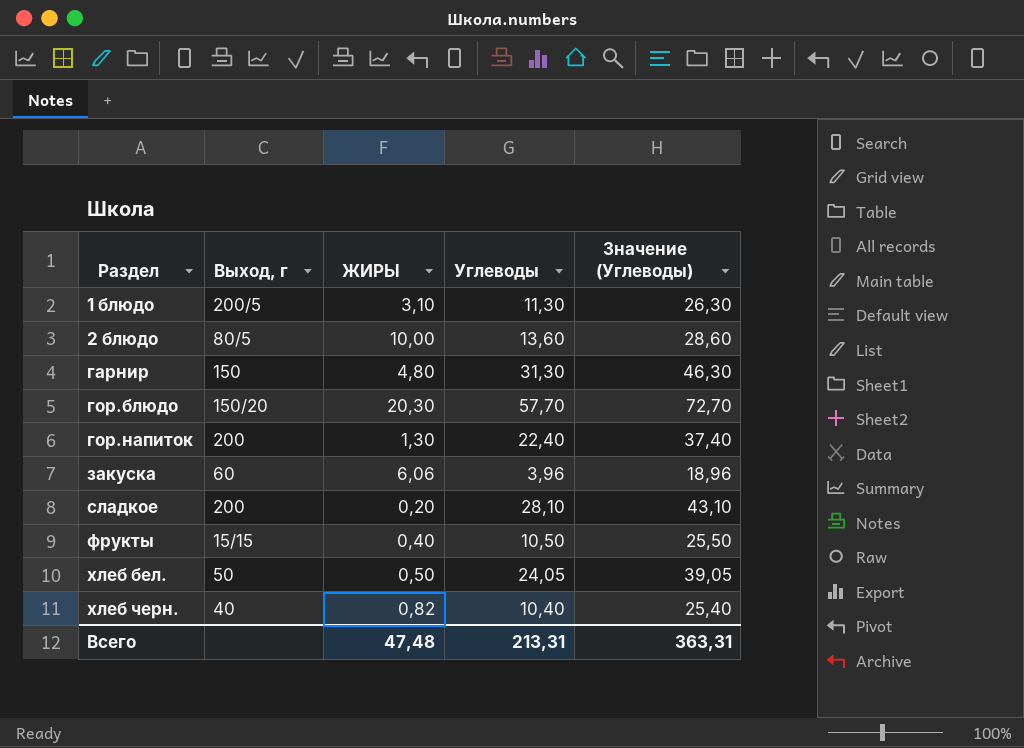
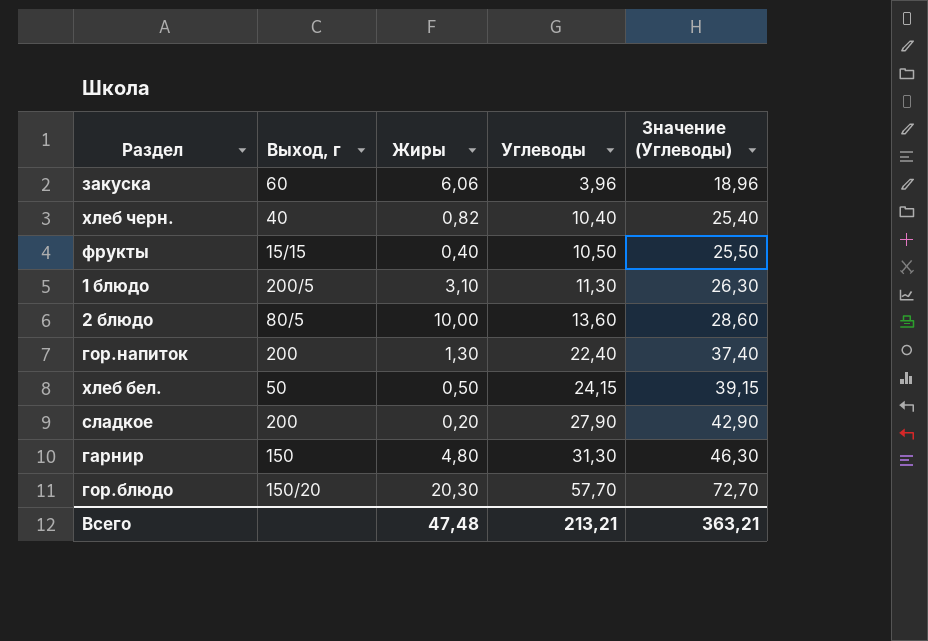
row order: Раздел ascending -> Углеводы ascending
column name: ЖИРЫ -> Жиры
хлеб бел. | Углеводы: 24,05 -> 24,15
хлеб бел. | Значение (Углеводы): 39,05 -> 39,15
сладкое | Углеводы: 28,10 -> 27,90
сладкое | Значение (Углеводы): 43,10 -> 42,90
Всего | Углеводы: 213,31 -> 213,21
Всего | Значение (Углеводы): 363,31 -> 363,21

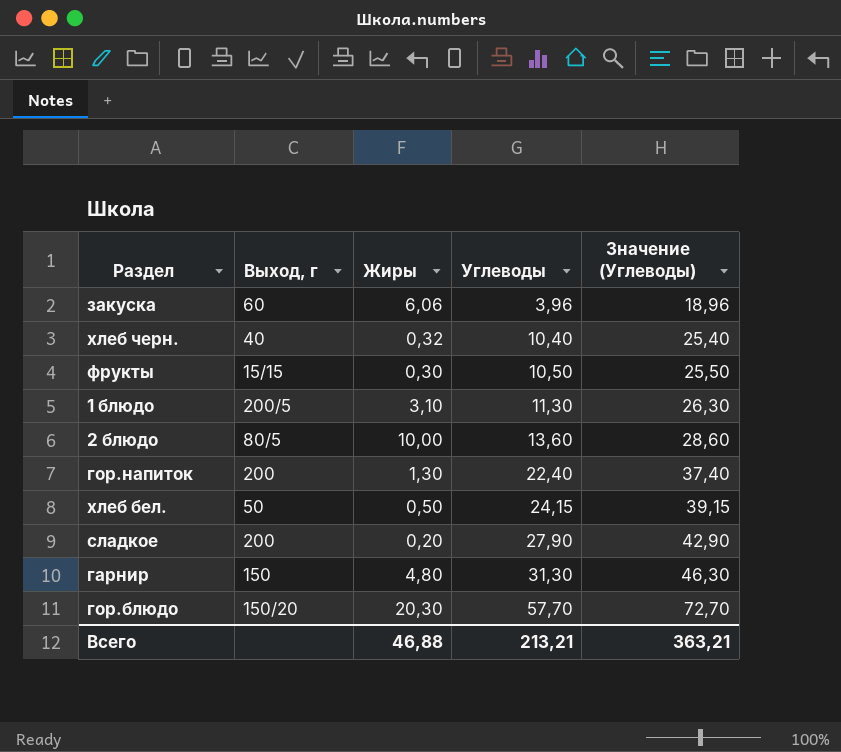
хлеб черн. | Жиры: 0,82 -> 0,32
фрукты | Жиры: 0,40 -> 0,30
Всего | Жиры: 47,48 -> 46,88

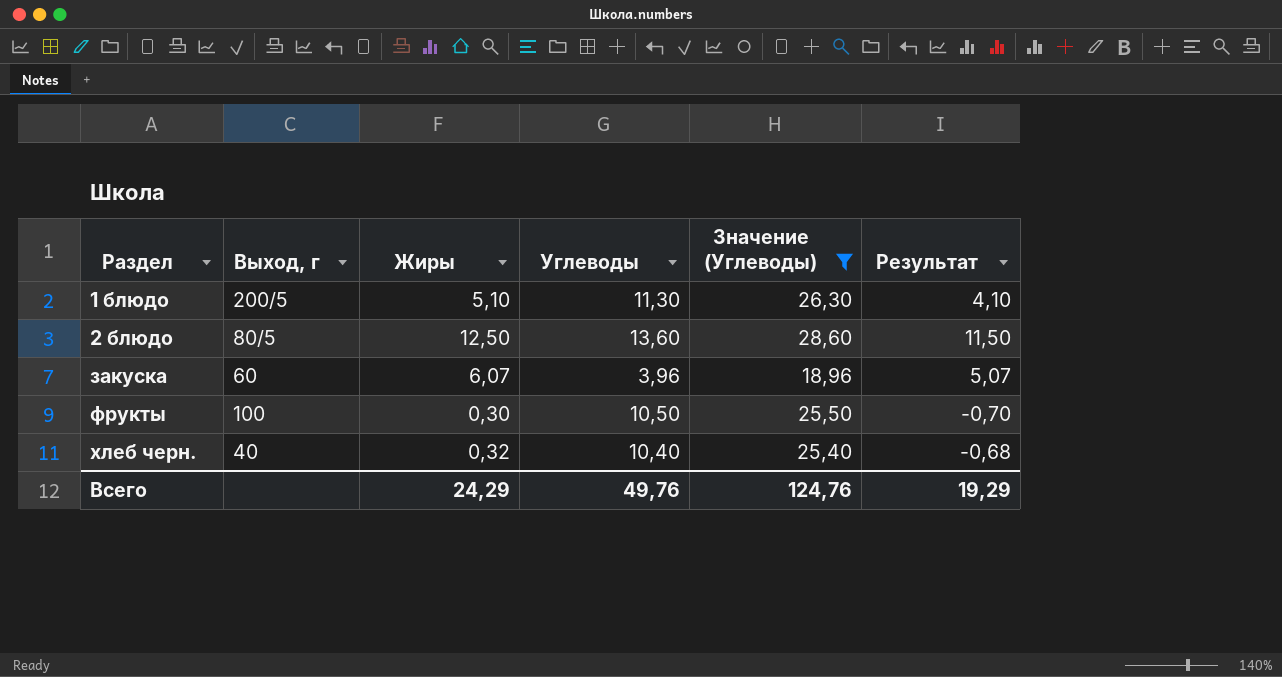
filter: none -> Значение (Углеводы) <= 28,60
row order: Углеводы ascending -> Раздел ascending
column Результат | formula: none -> [Жиры] - 1
1 блюдо | Жиры: 3,10 -> 5,10
2 блюдо | Жиры: 10,00 -> 12,50
закуска | Жиры: 6,06 -> 6,07
фрукты | Выход, г: 15/15 -> 100
Всего | Жиры: 46,88 -> 24,29
Всего | Углеводы: 213,21 -> 49,76
Всего | Значение (Углеводы): 363,21 -> 124,76

